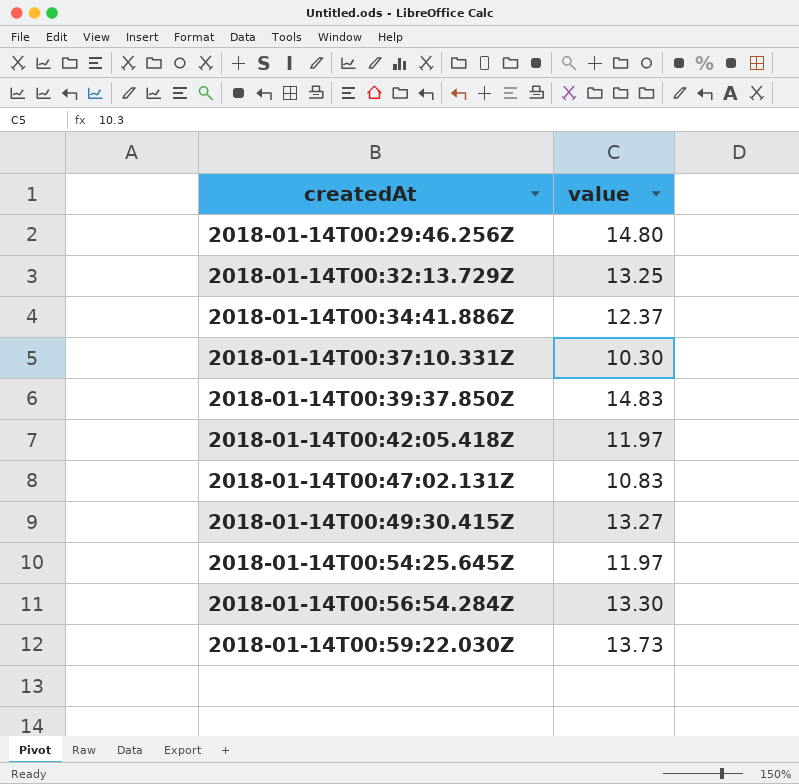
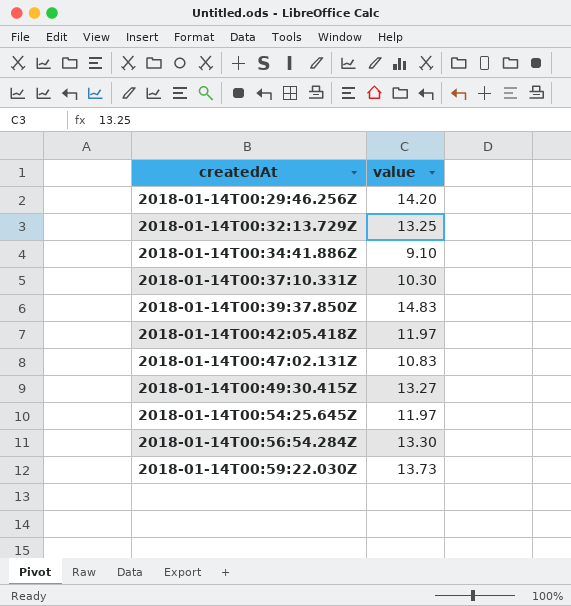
2018-01-14T00:29:46.256Z | value: 14.80 -> 14.20
2018-01-14T00:34:41.886Z | value: 12.37 -> 9.10

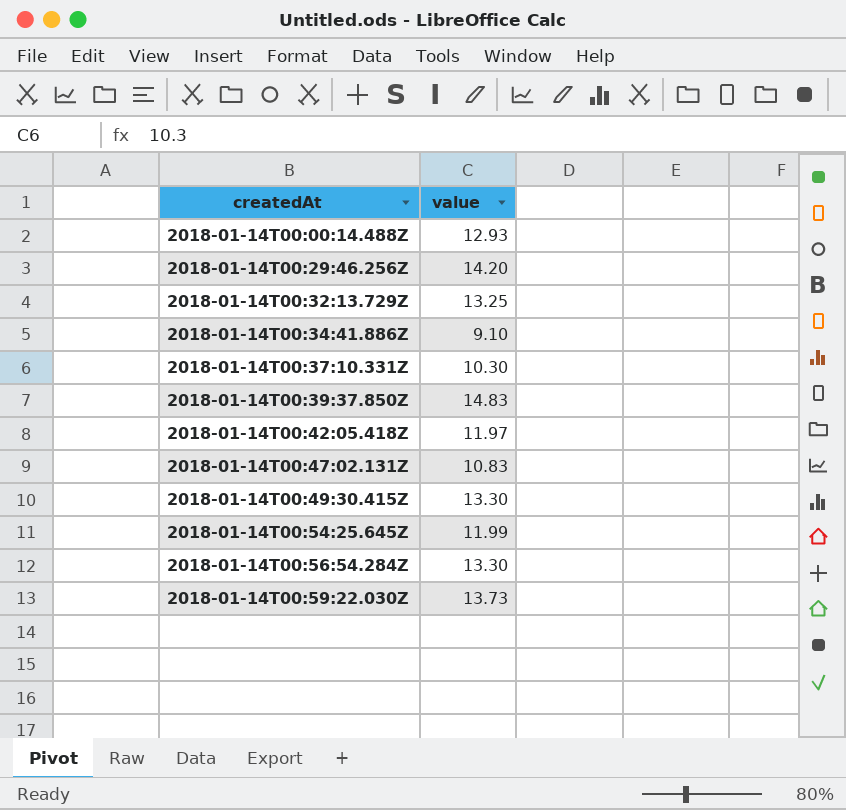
row 2018-01-14T00:00:14.488Z: none -> 12.93
2018-01-14T00:49:30.415Z | value: 13.27 -> 13.30
2018-01-14T00:54:25.645Z | value: 11.97 -> 11.99

